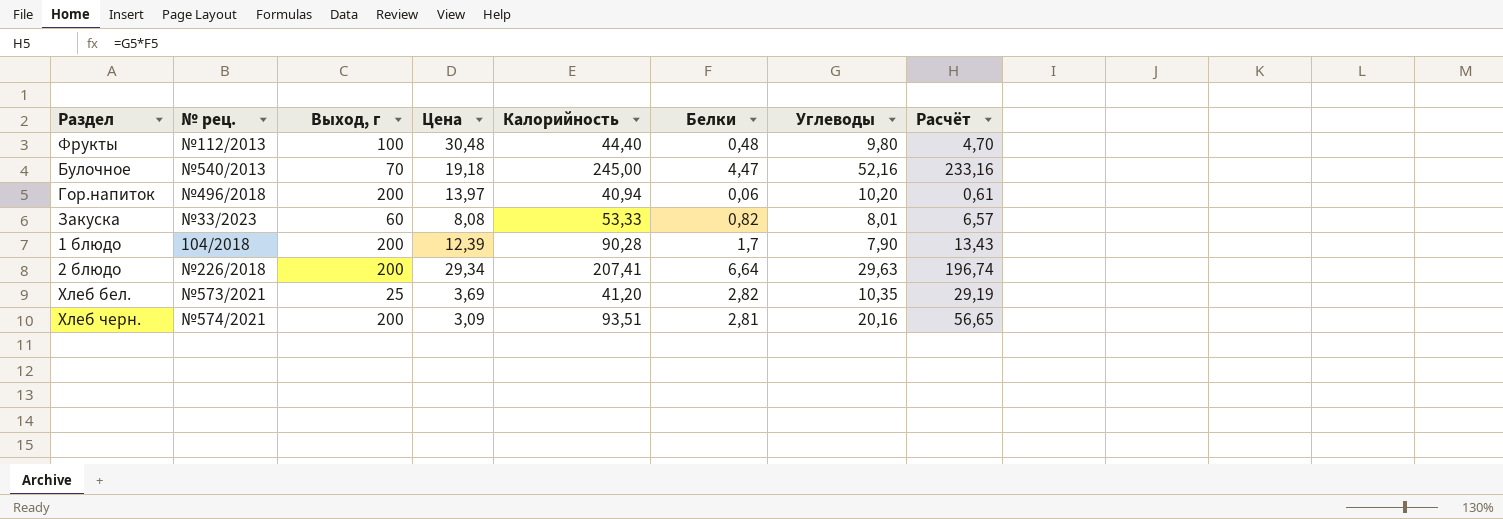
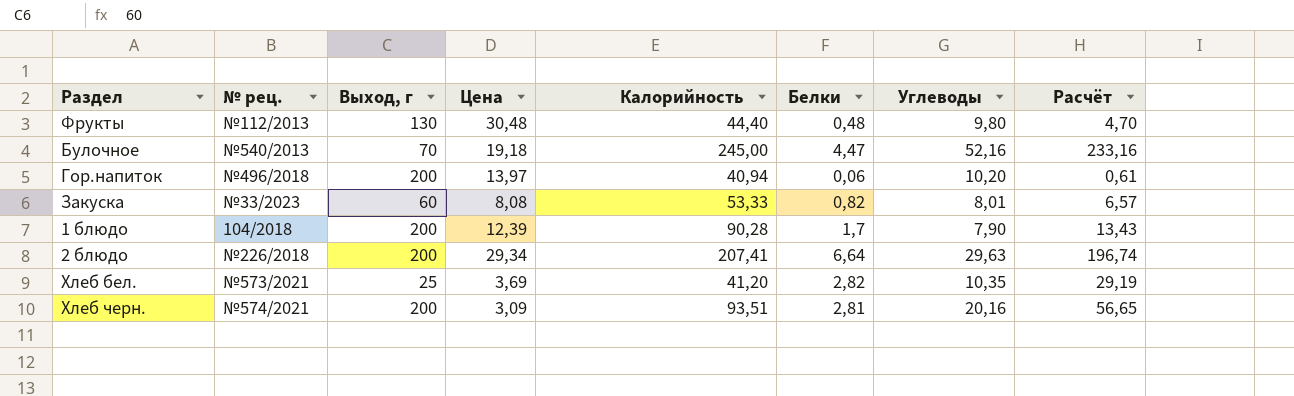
Фрукты | Выход, г: 100 -> 130

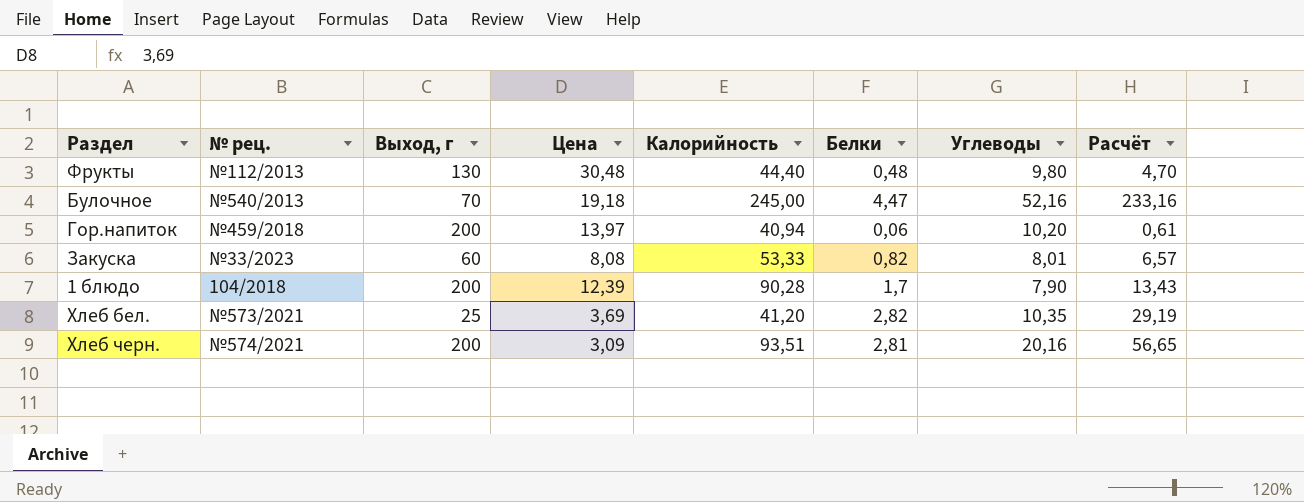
row 2 блюдо: №226/2018 | 200 | 29,34 | 207,41 | 6,64 | 29,63 | 196,74 -> none
Гор.напиток | № рец.: №496/2018 -> №459/2018

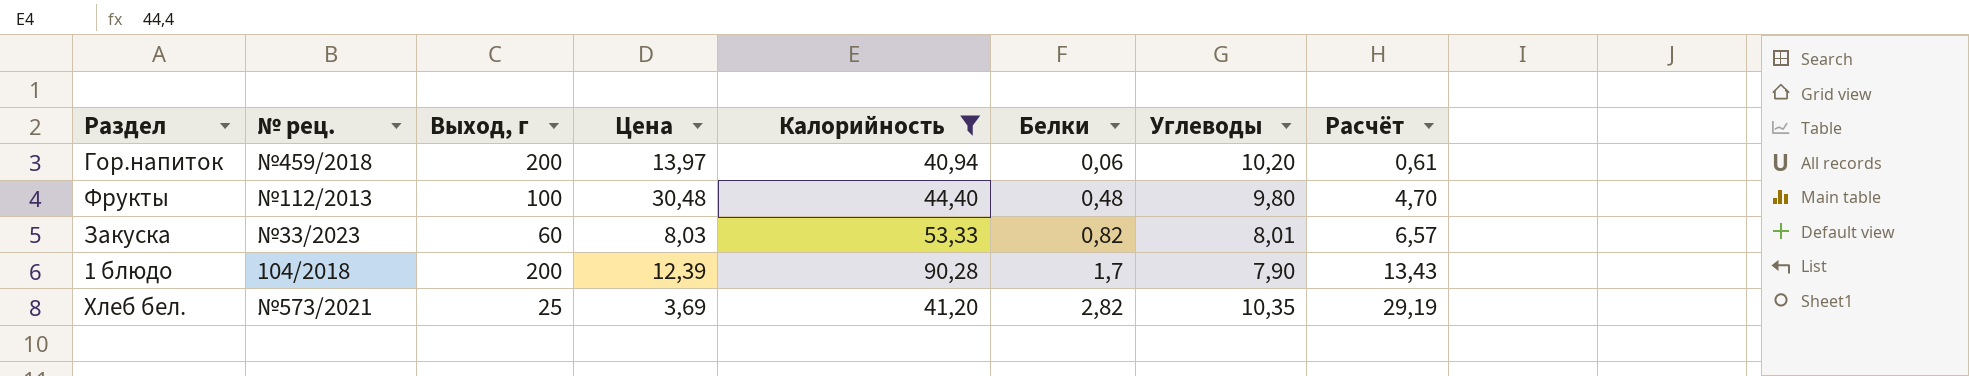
filter: none -> Калорийность <= 90,28
row order: none -> Белки ascending
Фрукты | Выход, г: 130 -> 100
Закуска | Цена: 8,08 -> 8,03

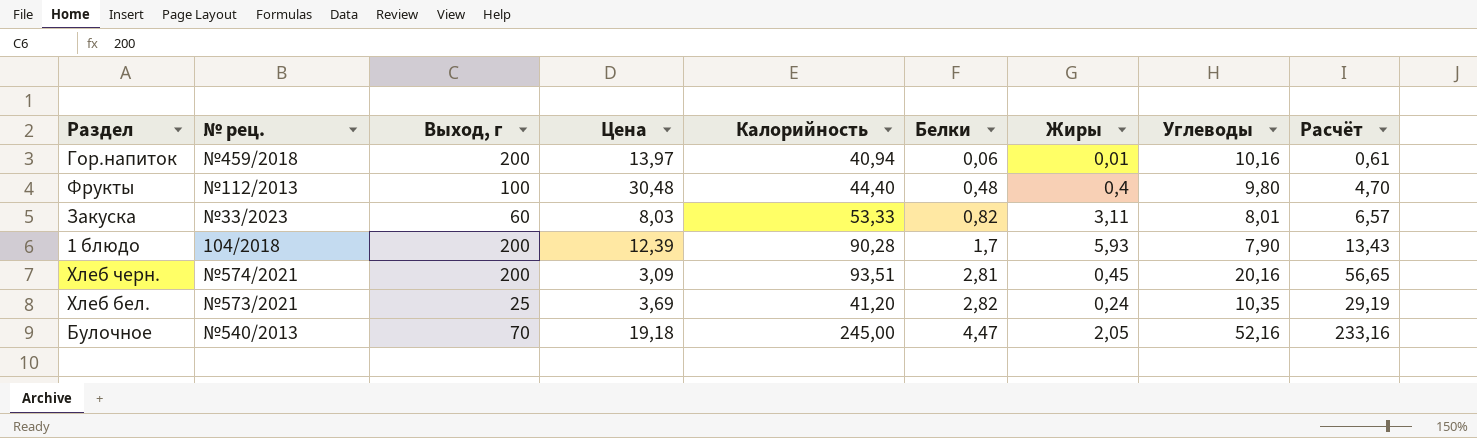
filter: Калорийность <= 90,28 -> none
column Жиры | position: none -> 7
Гор.напиток | Углеводы: 10,20 -> 10,16

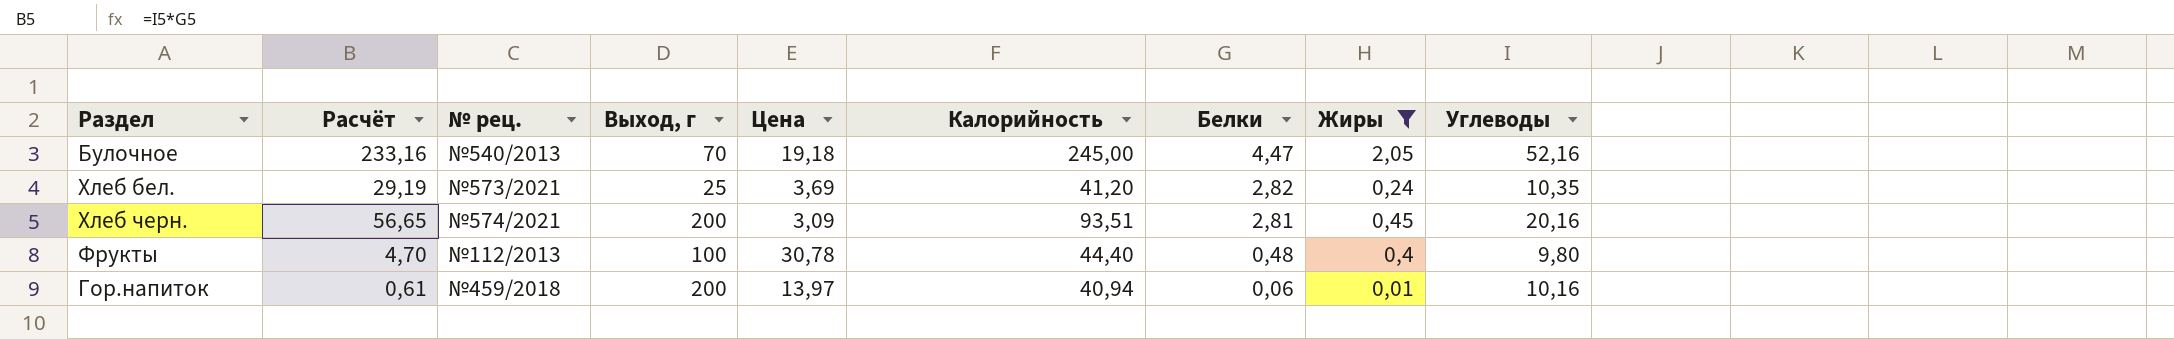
filter: none -> Жиры <= 2,05
row order: Белки ascending -> Белки descending
column Расчёт | position: 9 -> 2
Фрукты | Цена: 30,48 -> 30,78

